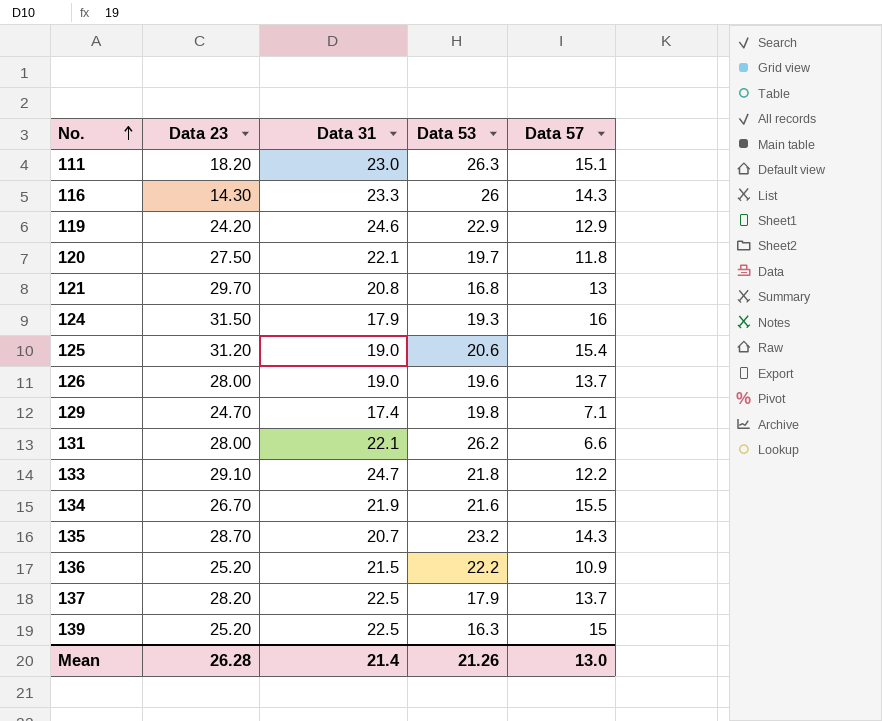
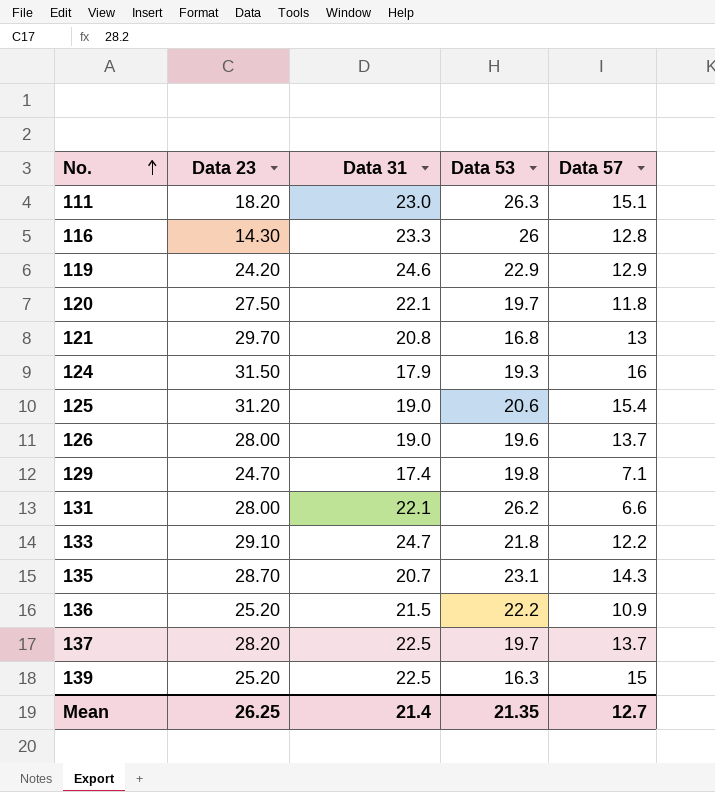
row 134: 26.70 | 21.9 | 21.6 | 15.5 -> none
116 | Data 57: 14.3 -> 12.8
135 | Data 53: 23.2 -> 23.1
137 | Data 53: 17.9 -> 19.7
Mean | Data 23: 26.28 -> 26.25
Mean | Data 53: 21.26 -> 21.35
Mean | Data 57: 13.0 -> 12.7

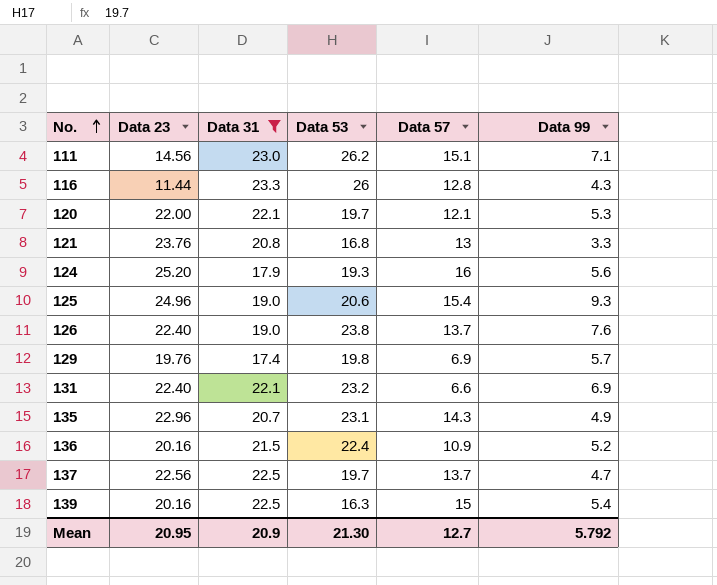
filter: none -> Data 31 <= 23.3
column Data 99 | position: none -> 6
111 | Data 23: 18.20 -> 14.56
111 | Data 53: 26.3 -> 26.2
116 | Data 23: 14.30 -> 11.44
120 | Data 23: 27.50 -> 22.00
120 | Data 57: 11.8 -> 12.1
121 | Data 23: 29.70 -> 23.76
124 | Data 23: 31.50 -> 25.20
125 | Data 23: 31.20 -> 24.96
126 | Data 23: 28.00 -> 22.40
126 | Data 53: 19.6 -> 23.8
129 | Data 23: 24.70 -> 19.76
129 | Data 57: 7.1 -> 6.9
131 | Data 23: 28.00 -> 22.40
131 | Data 53: 26.2 -> 23.2
135 | Data 23: 28.70 -> 22.96
136 | Data 23: 25.20 -> 20.16
136 | Data 53: 22.2 -> 22.4
137 | Data 23: 28.20 -> 22.56
139 | Data 23: 25.20 -> 20.16
Mean | Data 23: 26.25 -> 20.95
Mean | Data 31: 21.4 -> 20.9
Mean | Data 53: 21.35 -> 21.30

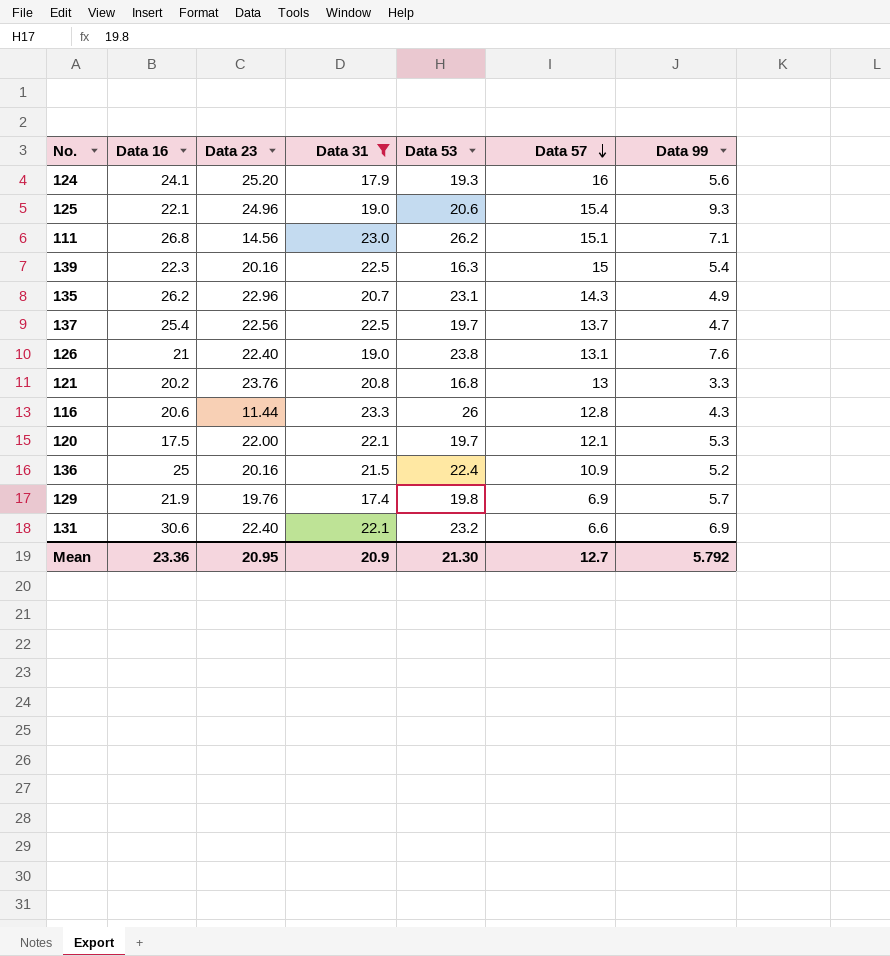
row order: No. ascending -> Data 57 descending
column Data 16 | position: none -> 2
126 | Data 57: 13.7 -> 13.1

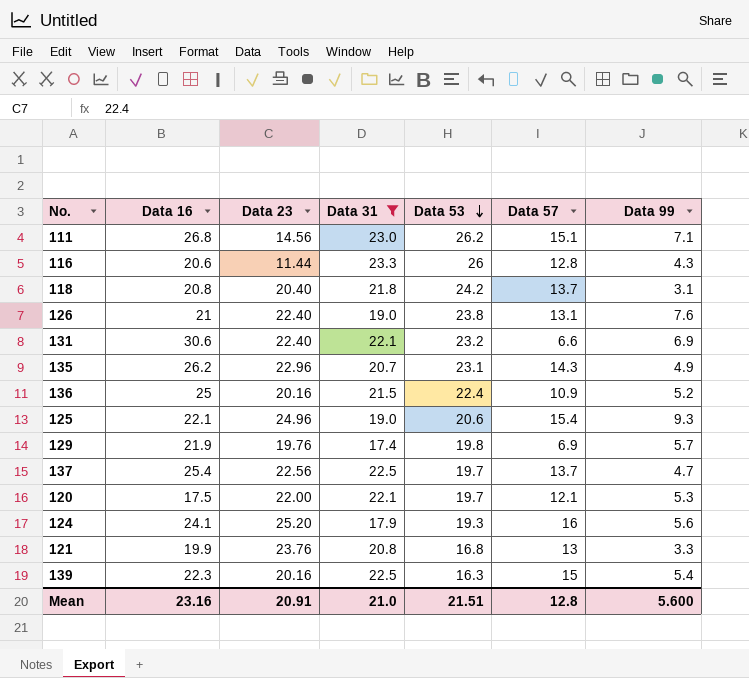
row order: Data 57 descending -> Data 53 descending
row 118: none -> 20.8 | 20.40 | 21.8 | 24.2 | 13.7 | 3.1
121 | Data 16: 20.2 -> 19.9
Mean | Data 16: 23.36 -> 23.16
Mean | Data 23: 20.95 -> 20.91
Mean | Data 31: 20.9 -> 21.0
Mean | Data 53: 21.30 -> 21.51
Mean | Data 57: 12.7 -> 12.8
Mean | Data 99: 5.792 -> 5.600

